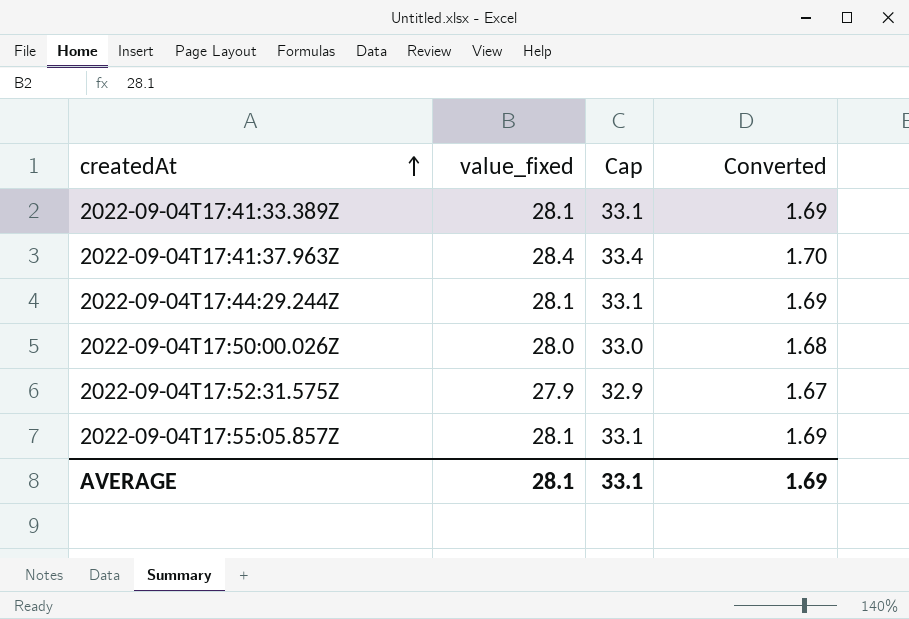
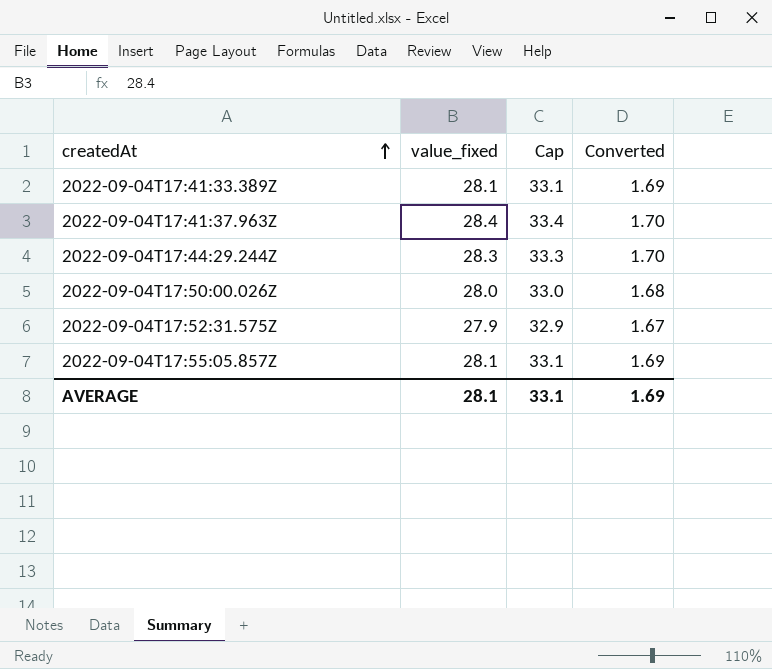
2022-09-04T17:44:29.244Z | value_fixed: 28.1 -> 28.3
2022-09-04T17:44:29.244Z | Cap: 33.1 -> 33.3
2022-09-04T17:44:29.244Z | Converted: 1.69 -> 1.70

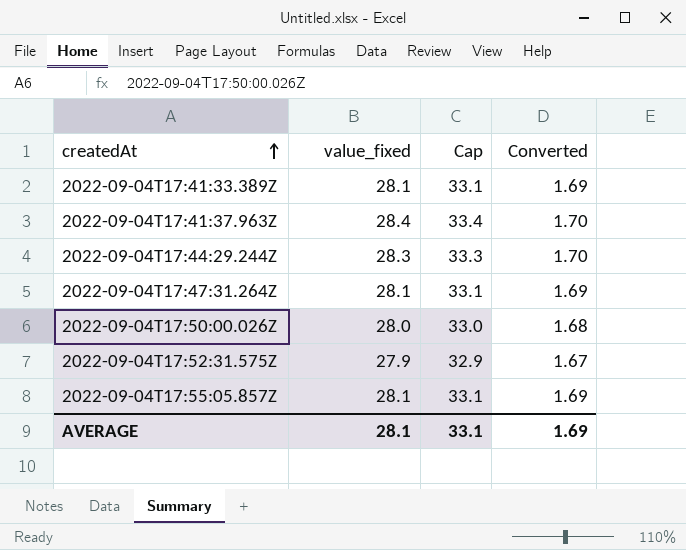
row 2022-09-04T17:47:31.264Z: none -> 28.1 | 33.1 | 1.69

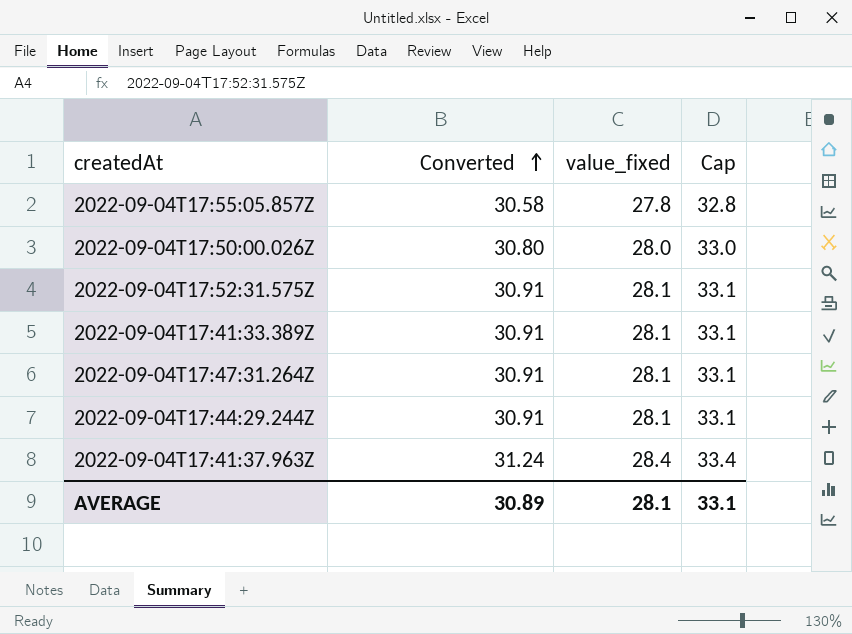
row order: createdAt ascending -> Converted ascending
column Converted | formula: [value_fixed] * 0.06 -> [value_fixed] * 1.1
column Converted | position: 4 -> 2
2022-09-04T17:55:05.857Z | value_fixed: 28.1 -> 27.8
2022-09-04T17:55:05.857Z | Cap: 33.1 -> 32.8
2022-09-04T17:52:31.575Z | value_fixed: 27.9 -> 28.1
2022-09-04T17:52:31.575Z | Cap: 32.9 -> 33.1
2022-09-04T17:44:29.244Z | value_fixed: 28.3 -> 28.1
2022-09-04T17:44:29.244Z | Cap: 33.3 -> 33.1
AVERAGE | Converted: 1.69 -> 30.89

